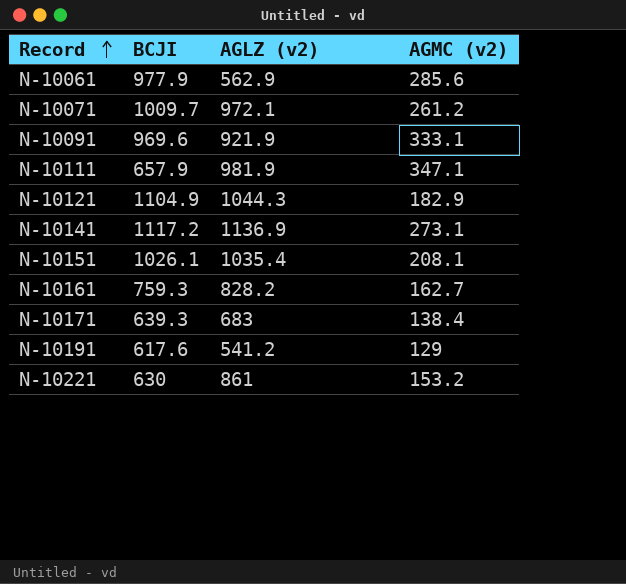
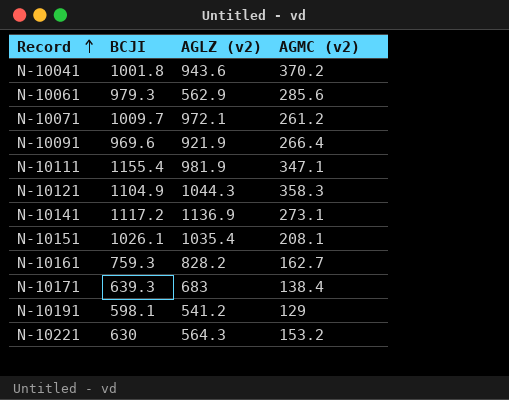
row N-10041: none -> 1001.8 | 943.6 | 370.2
N-10061 | BCJI: 977.9 -> 979.3
N-10091 | AGMC (v2): 333.1 -> 266.4
N-10111 | BCJI: 657.9 -> 1155.4
N-10121 | AGMC (v2): 182.9 -> 358.3
N-10191 | BCJI: 617.6 -> 598.1
N-10221 | AGLZ (v2): 861 -> 564.3

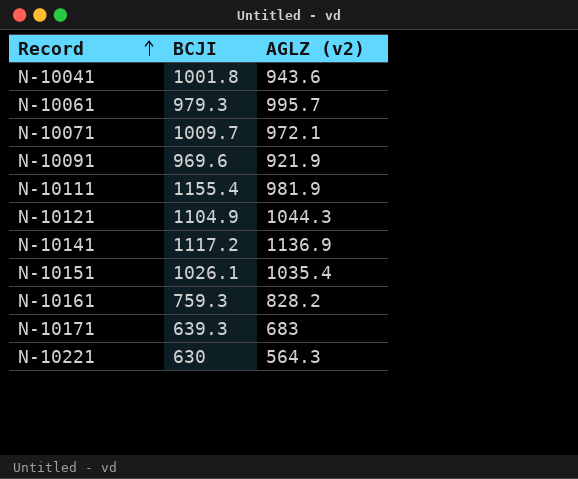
column AGMC (v2) | position: 4 -> none
row N-10191: 598.1 | 541.2 | 129 -> none
N-10061 | AGLZ (v2): 562.9 -> 995.7

